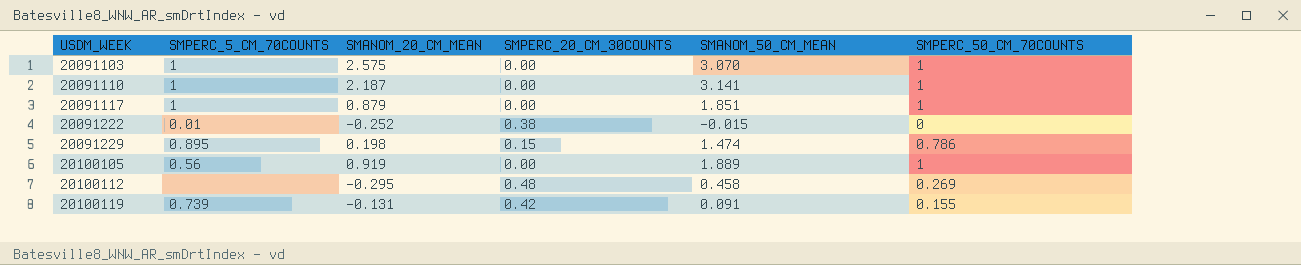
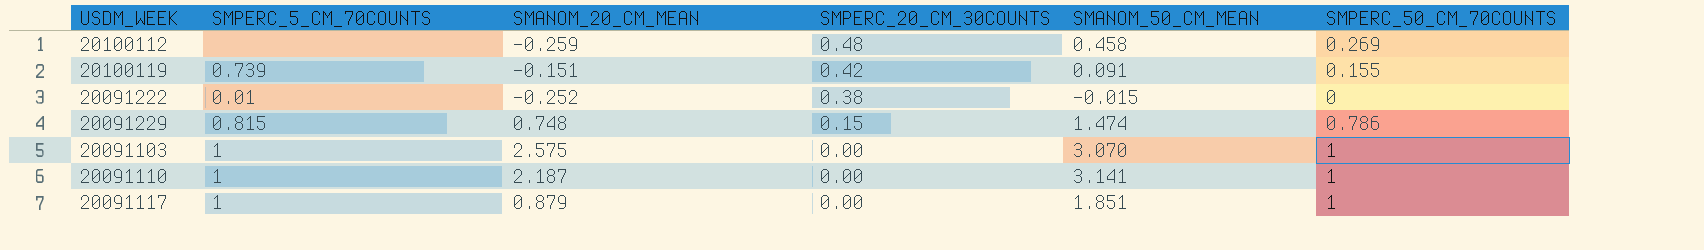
row order: USDM_WEEK ascending -> SMPERC_20_CM_30COUNTS descending
row 20100105: 0.56 | 0.919 | 0.00 | 1.889 | 1 -> none
20100112 | SMANOM_20_CM_MEAN: -0.295 -> -0.259
20100119 | SMANOM_20_CM_MEAN: -0.131 -> -0.151
20091229 | SMPERC_5_CM_70COUNTS: 0.895 -> 0.815
20091229 | SMANOM_20_CM_MEAN: 0.198 -> 0.748

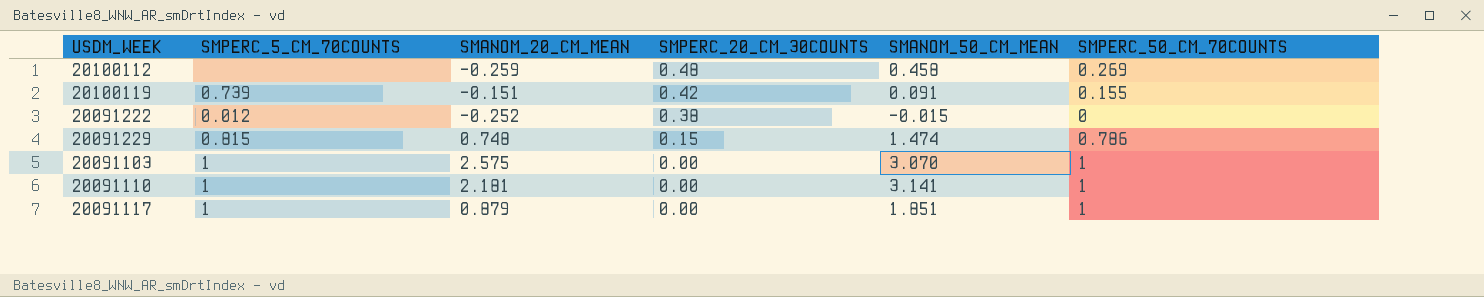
20091222 | SMPERC_5_CM_70COUNTS: 0.01 -> 0.012
20091110 | SMANOM_20_CM_MEAN: 2.187 -> 2.181

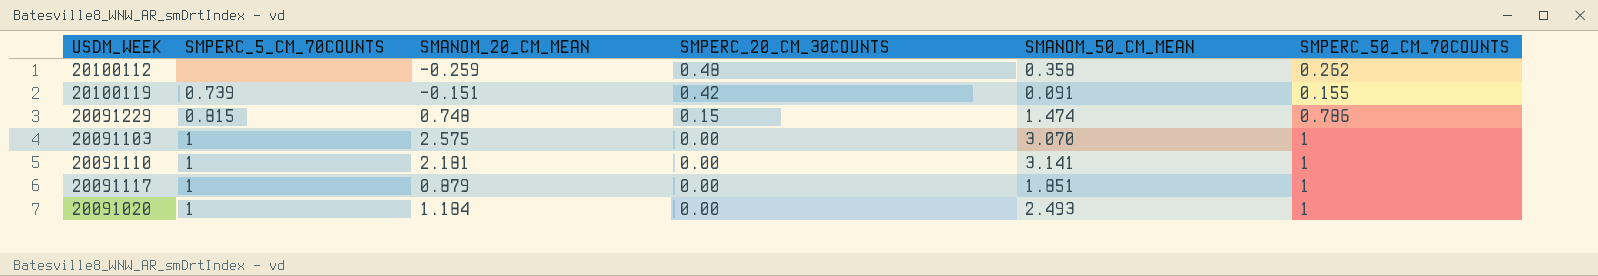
row 20091222: 0.012 | -0.252 | 0.38 | -0.015 | 0 -> none
20100112 | SMANOM_50_CM_MEAN: 0.458 -> 0.358
20100112 | SMPERC_50_CM_70COUNTS: 0.269 -> 0.262
row 20091020: none -> 1 | 1.184 | 0.00 | 2.493 | 1

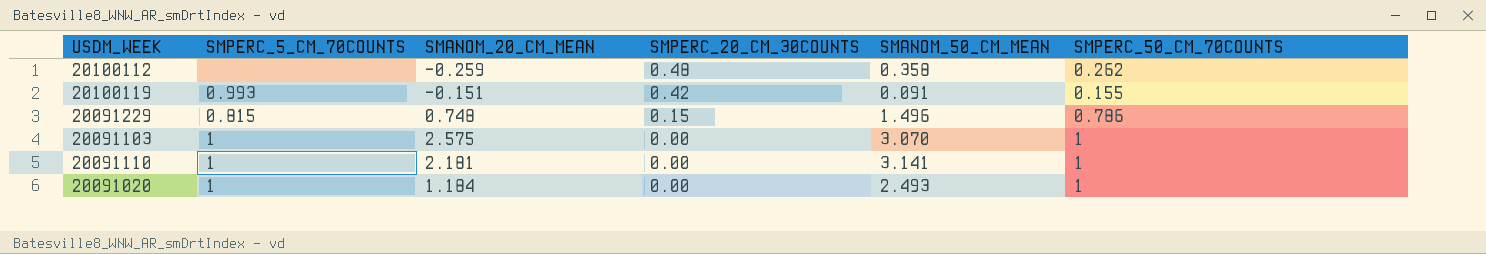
row 20091117: 1 | 0.879 | 0.00 | 1.851 | 1 -> none
20100119 | SMPERC_5_CM_70COUNTS: 0.739 -> 0.993
20091229 | SMANOM_50_CM_MEAN: 1.474 -> 1.496

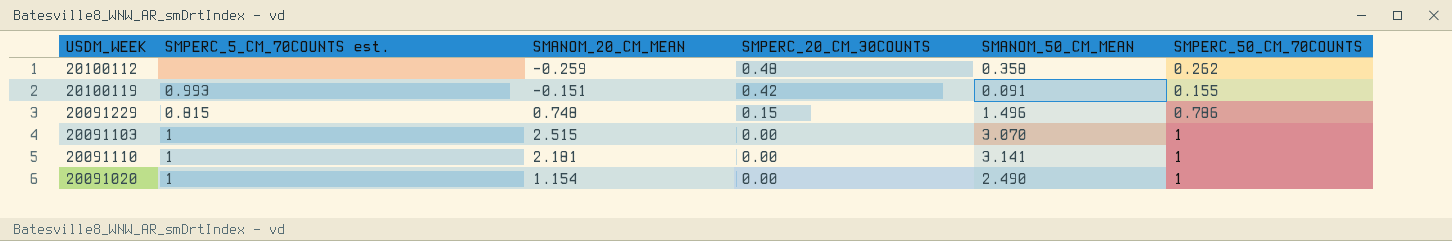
column name: SMPERC_5_CM_70COUNTS -> SMPERC_5_CM_70COUNTS est.
20091103 | SMANOM_20_CM_MEAN: 2.575 -> 2.515
20091020 | SMANOM_20_CM_MEAN: 1.184 -> 1.154
20091020 | SMANOM_50_CM_MEAN: 2.493 -> 2.490

